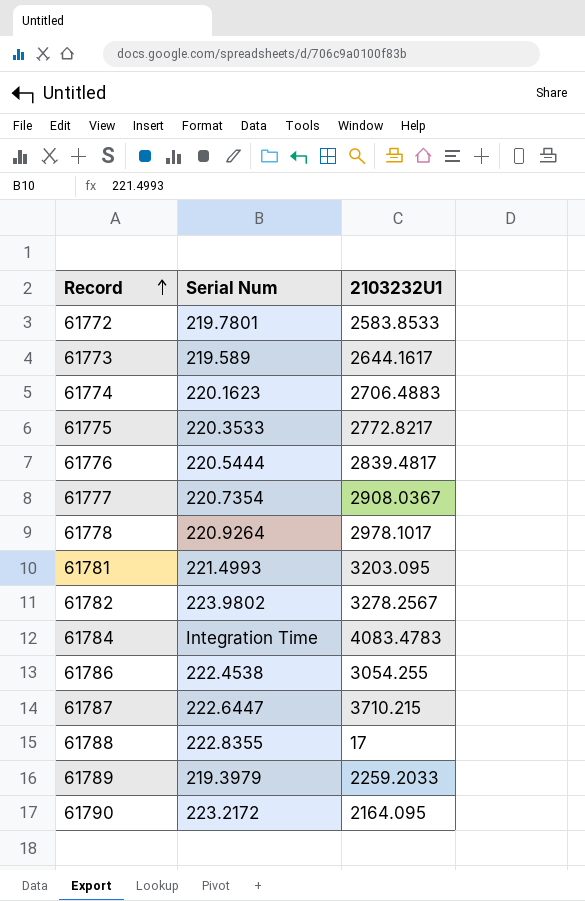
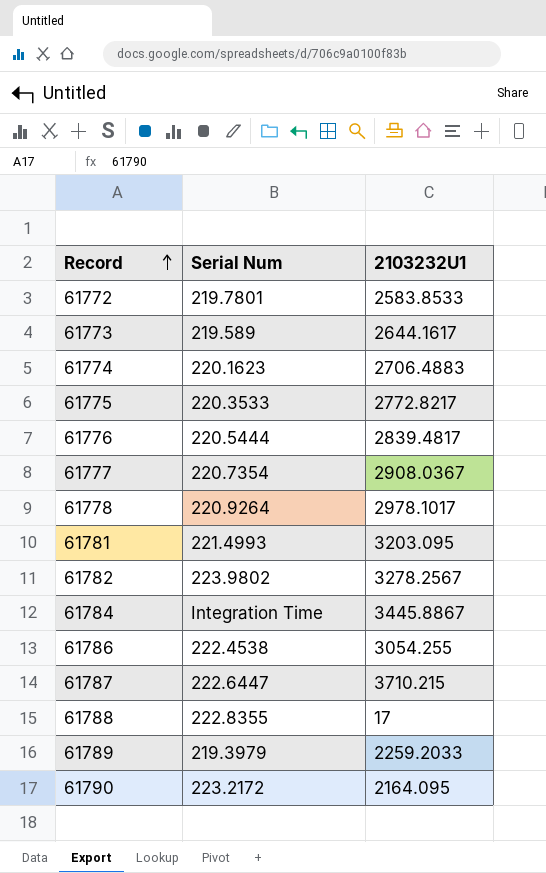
61784 | 2103232U1: 4083.4783 -> 3445.8867

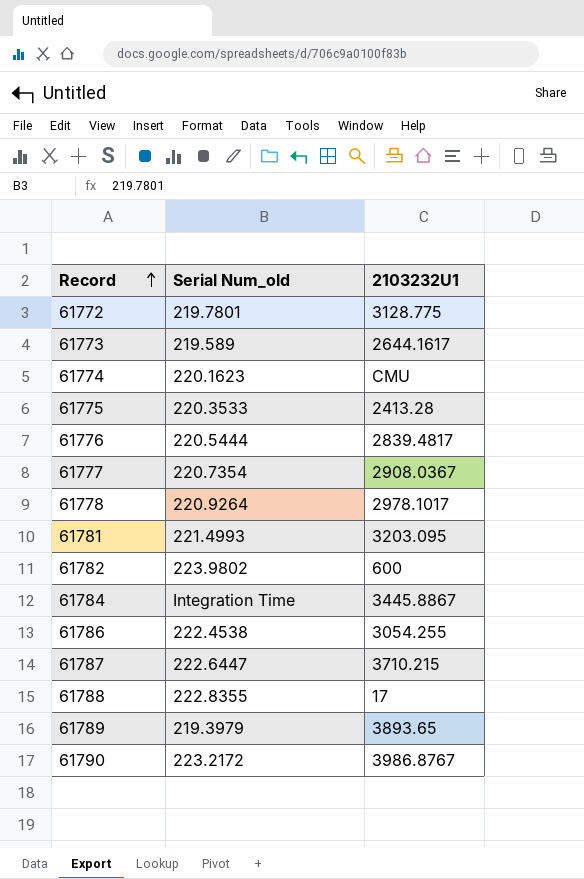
column name: Serial Num -> Serial Num_old
61772 | 2103232U1: 2583.8533 -> 3128.775
61774 | 2103232U1: 2706.4883 -> CMU
61775 | 2103232U1: 2772.8217 -> 2413.28
61782 | 2103232U1: 3278.2567 -> 600
61789 | 2103232U1: 2259.2033 -> 3893.65
61790 | 2103232U1: 2164.095 -> 3986.8767

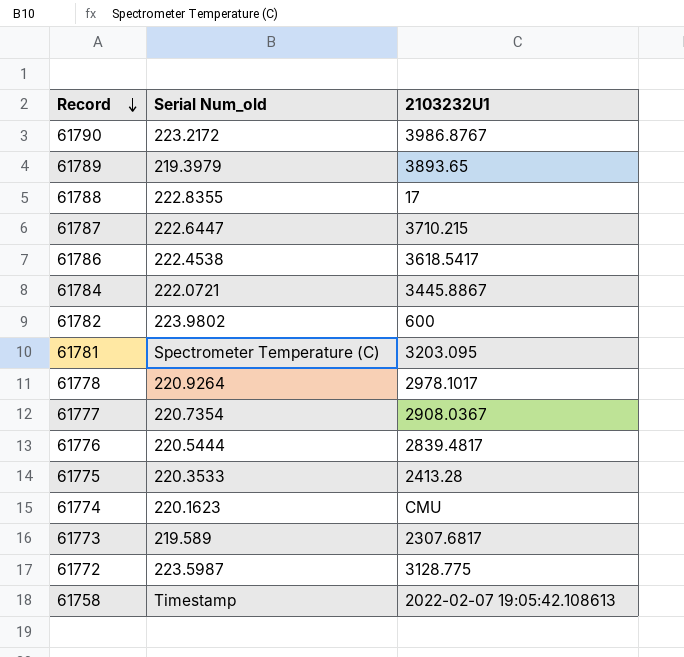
row order: Record ascending -> Record descending
61786 | 2103232U1: 3054.255 -> 3618.5417
61784 | Serial Num_old: Integration Time -> 222.0721
61781 | Serial Num_old: 221.4993 -> Spectrometer Temperature (C)
61773 | 2103232U1: 2644.1617 -> 2307.6817
61772 | Serial Num_old: 219.7801 -> 223.5987
row 61758: none -> Timestamp | 2022-02-07 19:05:42.108613

